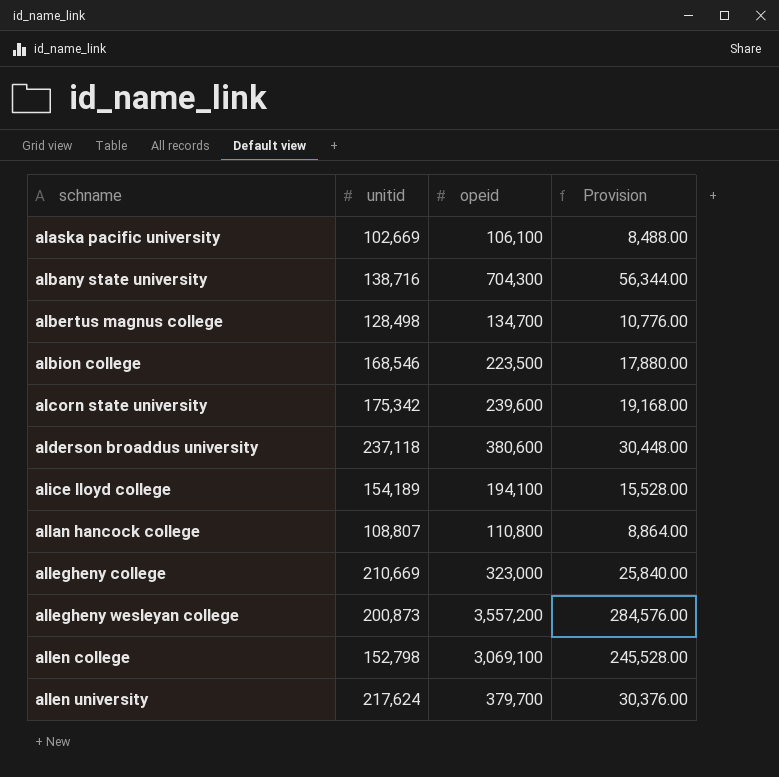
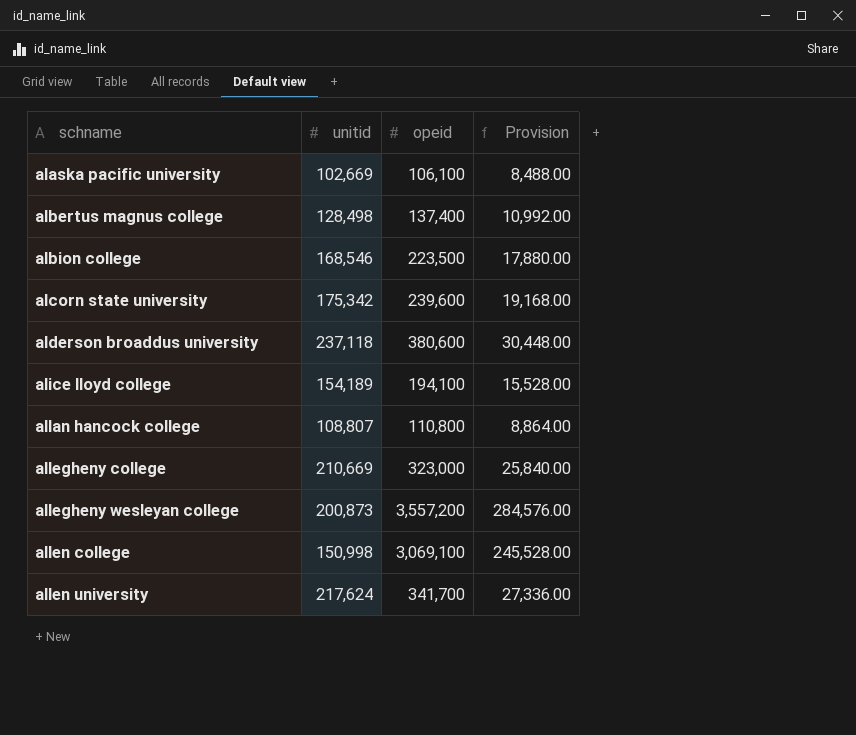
row albany state university: 138,716 | 704,300 | 56,344.00 -> none
albertus magnus college | opeid: 134,700 -> 137,400
albertus magnus college | Provision: 10,776.00 -> 10,992.00
allen college | unitid: 152,798 -> 150,998
allen university | opeid: 379,700 -> 341,700
allen university | Provision: 30,376.00 -> 27,336.00

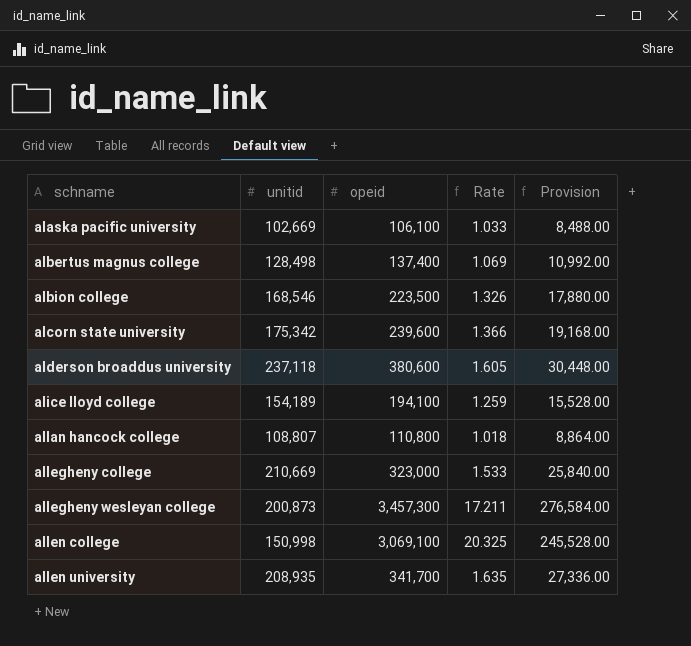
column Rate | formula: none -> [opeid] / [unitid]
allegheny wesleyan college | opeid: 3,557,200 -> 3,457,300
allegheny wesleyan college | Provision: 284,576.00 -> 276,584.00
allen university | unitid: 217,624 -> 208,935

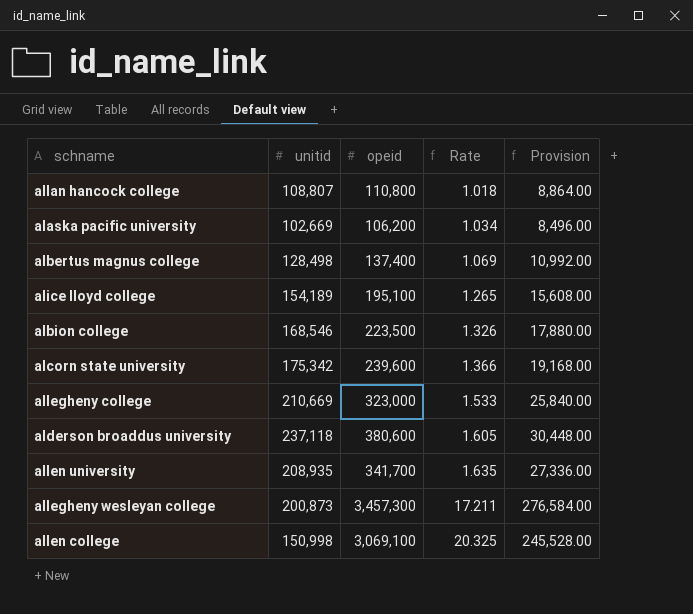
row order: schname ascending -> Rate ascending
alaska pacific university | opeid: 106,100 -> 106,200
alaska pacific university | Rate: 1.033 -> 1.034
alaska pacific university | Provision: 8,488.00 -> 8,496.00
alice lloyd college | opeid: 194,100 -> 195,100
alice lloyd college | Rate: 1.259 -> 1.265
alice lloyd college | Provision: 15,528.00 -> 15,608.00

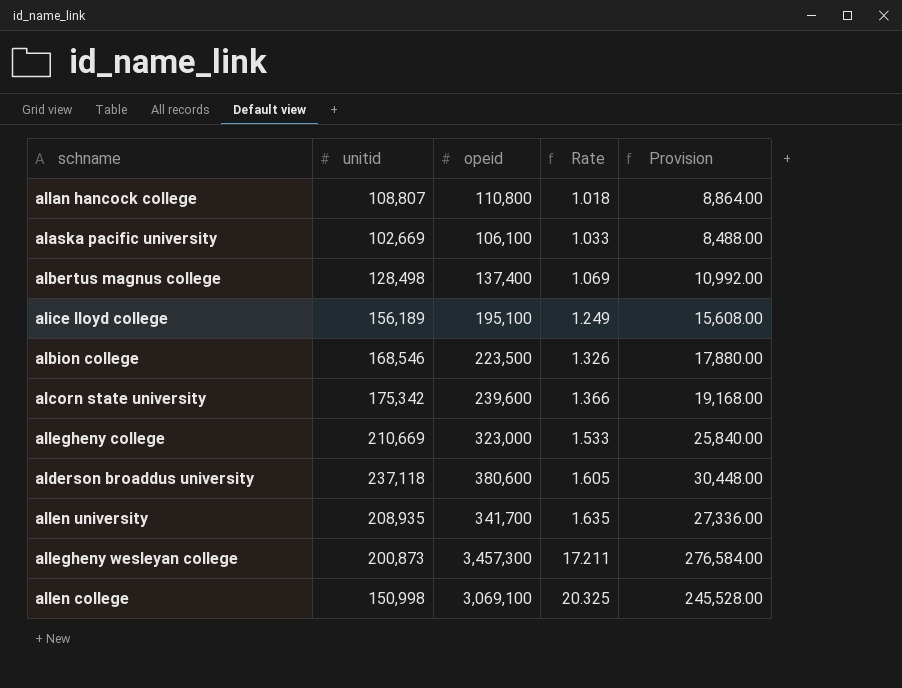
alaska pacific university | opeid: 106,200 -> 106,100
alaska pacific university | Rate: 1.034 -> 1.033
alaska pacific university | Provision: 8,496.00 -> 8,488.00
alice lloyd college | unitid: 154,189 -> 156,189
alice lloyd college | Rate: 1.265 -> 1.249

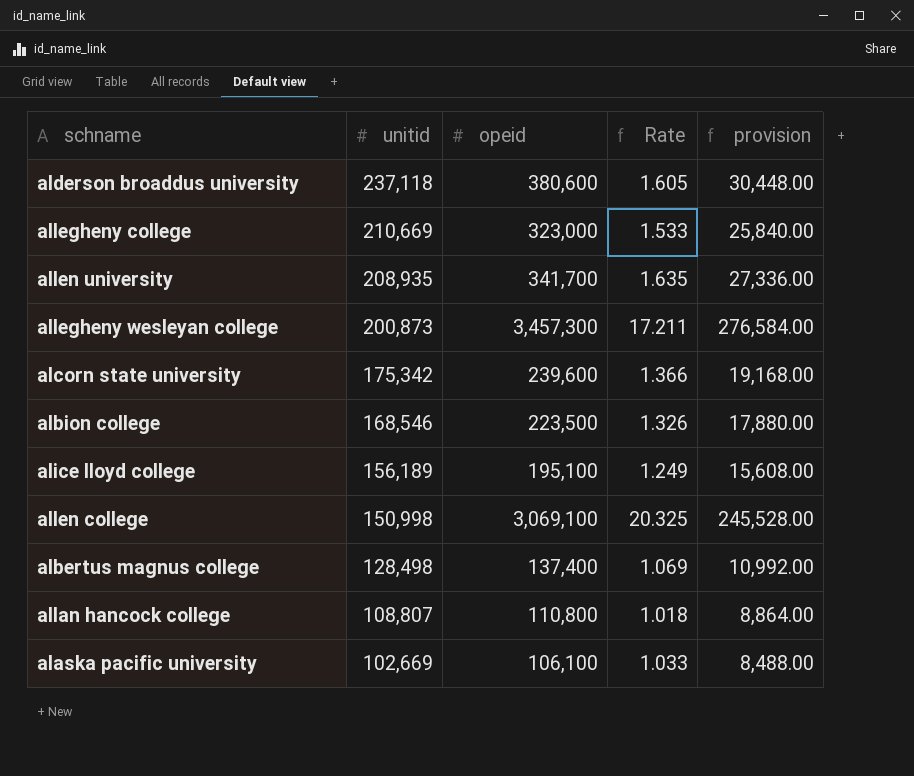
row order: Rate ascending -> unitid descending
column name: Provision -> provision

